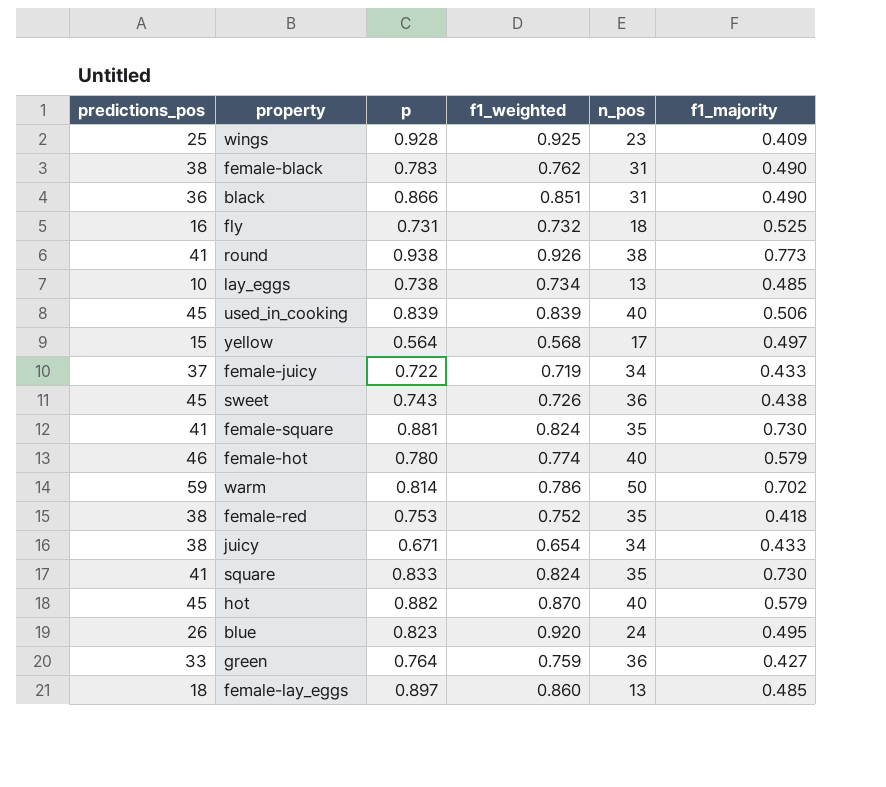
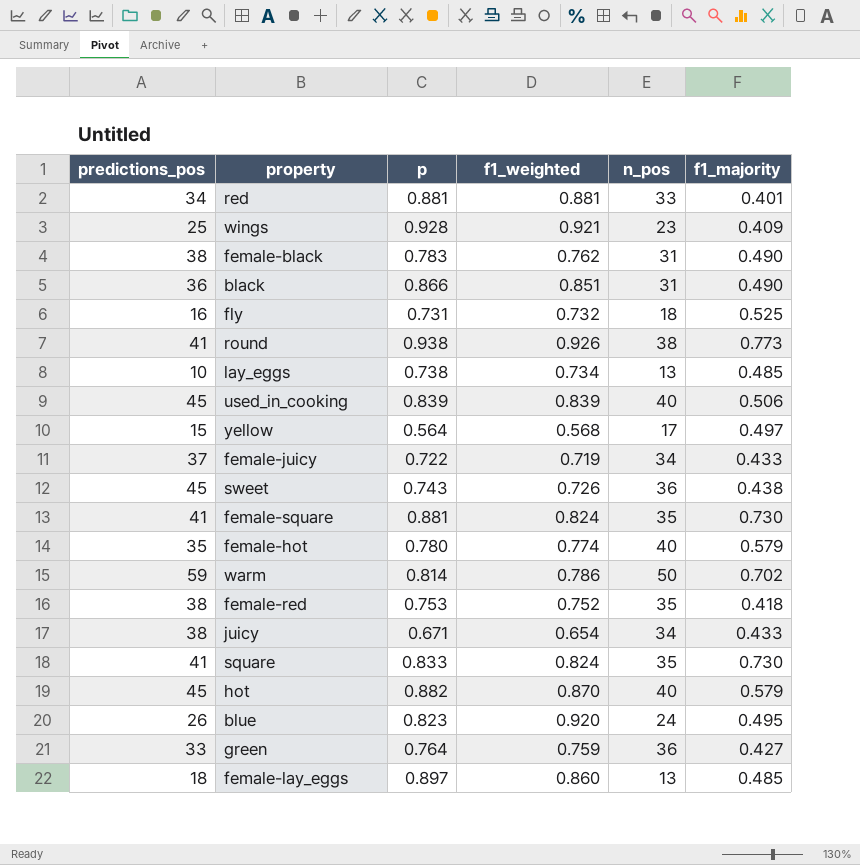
row red: none -> 34 | 0.881 | 0.881 | 33 | 0.401
wings | f1_weighted: 0.925 -> 0.921
female-hot | predictions_pos: 46 -> 35

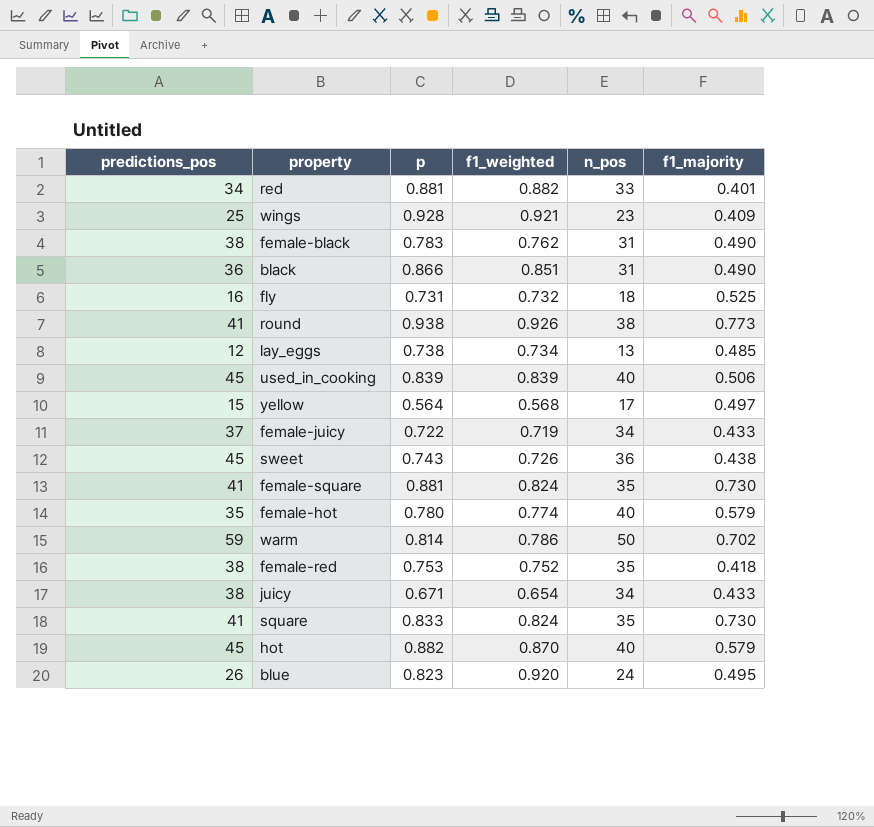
row green: 33 | 0.764 | 0.759 | 36 | 0.427 -> none
row female-lay_eggs: 18 | 0.897 | 0.860 | 13 | 0.485 -> none
red | f1_weighted: 0.881 -> 0.882
lay_eggs | predictions_pos: 10 -> 12

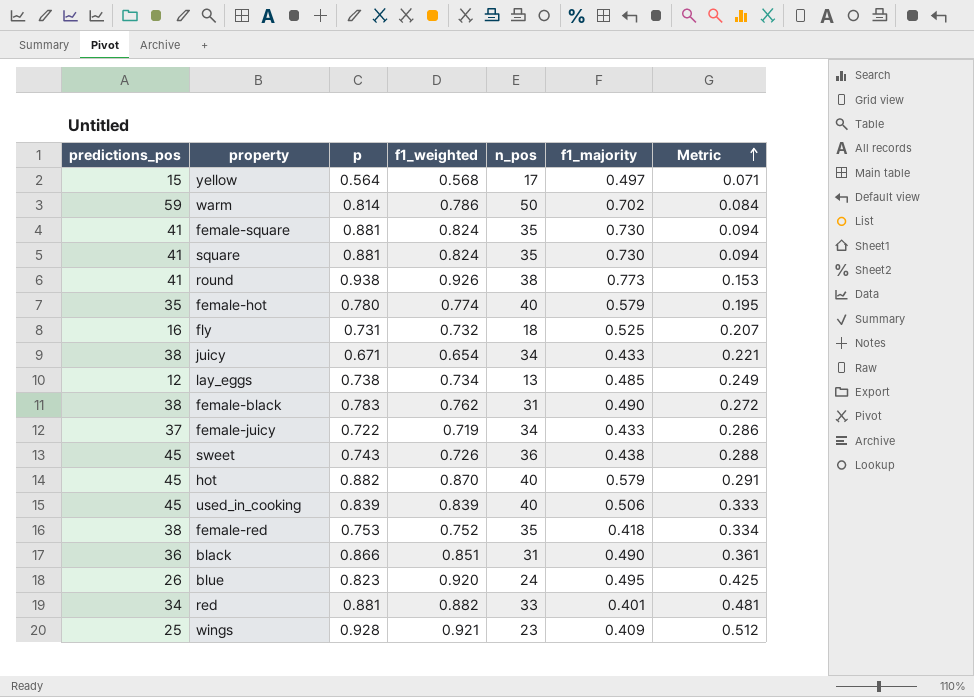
row order: none -> Metric ascending
column Metric | formula: none -> [f1_weighted] - [f1_majority]
square | p: 0.833 -> 0.881

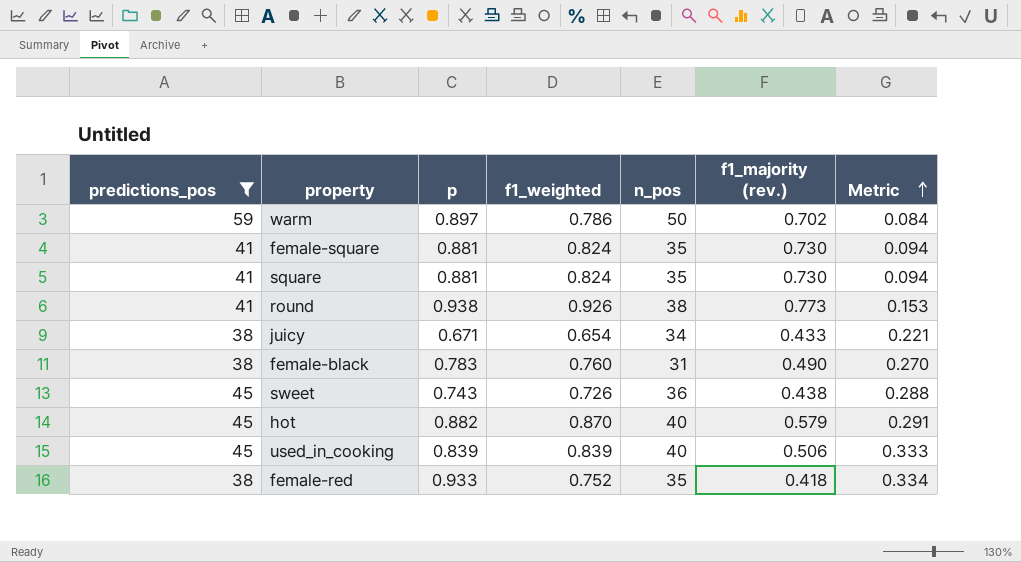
filter: none -> predictions_pos >= 38
column name: f1_majority -> f1_majority (rev.)
warm | p: 0.814 -> 0.897
female-black | f1_weighted: 0.762 -> 0.760
female-black | Metric: 0.272 -> 0.270
female-red | p: 0.753 -> 0.933

